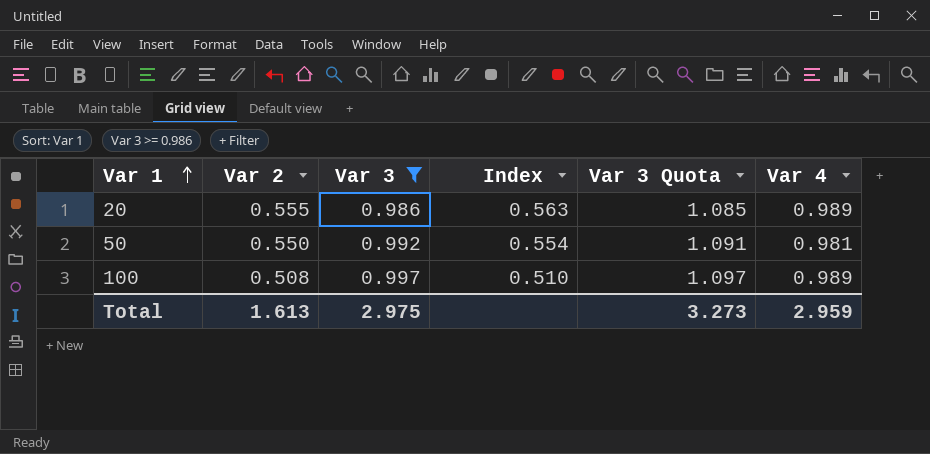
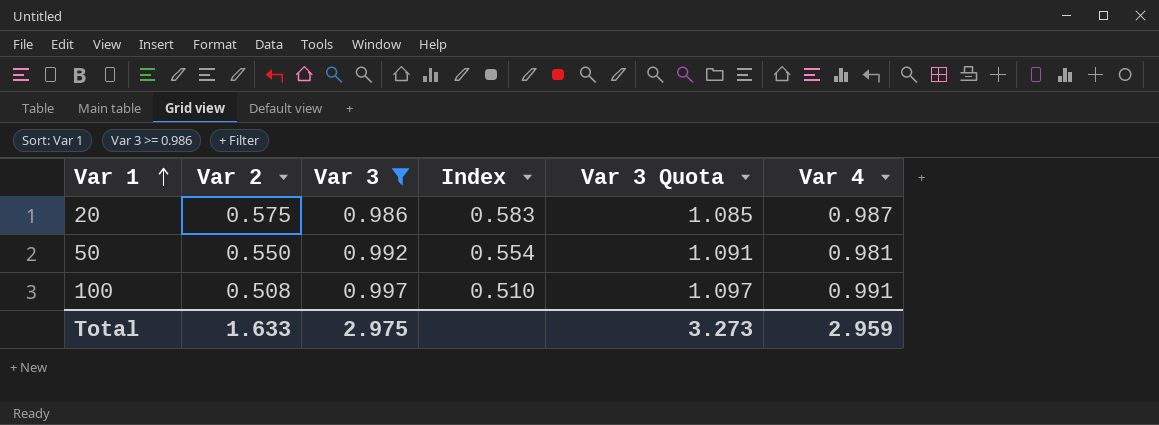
20 | Var 2: 0.555 -> 0.575
20 | Index: 0.563 -> 0.583
20 | Var 4: 0.989 -> 0.987
100 | Var 4: 0.989 -> 0.991
Total | Var 2: 1.613 -> 1.633

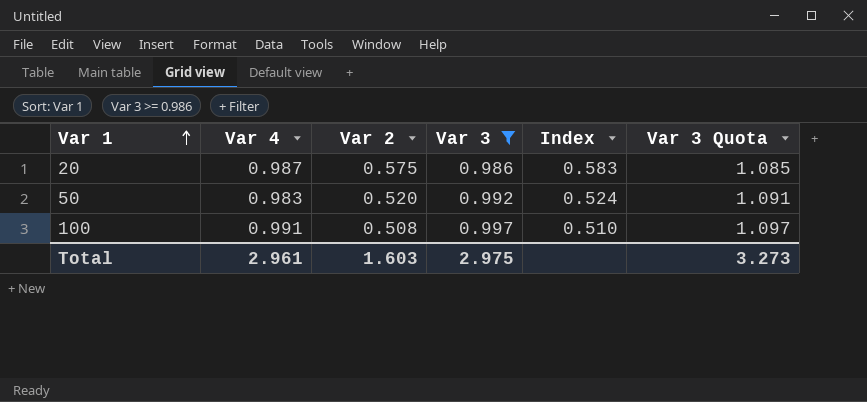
column Var 4 | position: 6 -> 2
50 | Var 4: 0.981 -> 0.983
50 | Var 2: 0.550 -> 0.520
50 | Index: 0.554 -> 0.524
Total | Var 4: 2.959 -> 2.961
Total | Var 2: 1.633 -> 1.603

